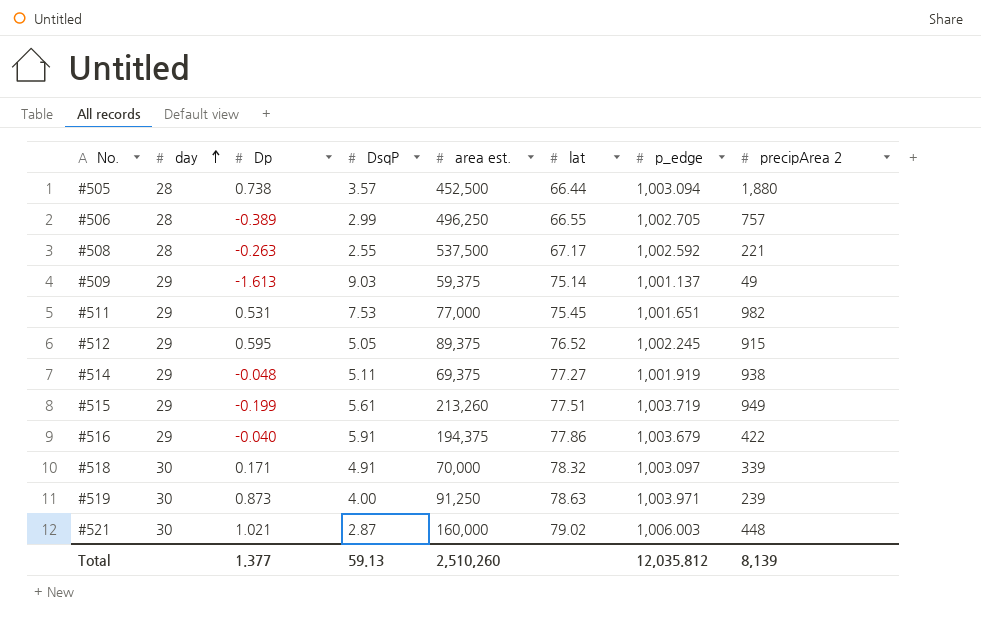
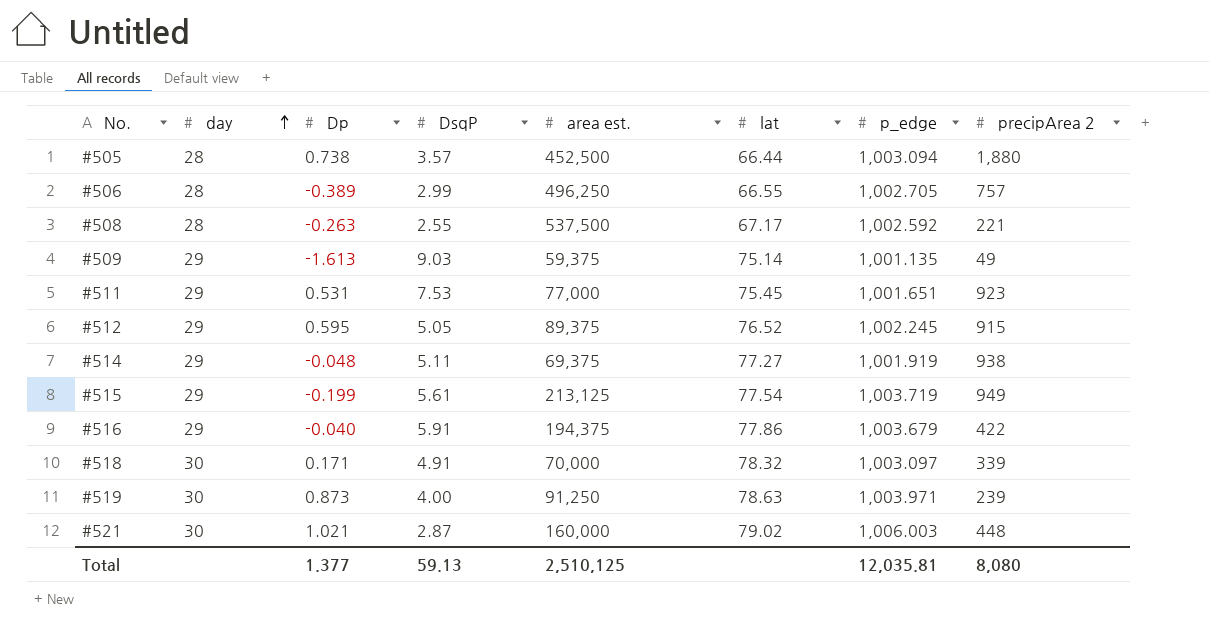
#509 | p_edge: 1,001.137 -> 1,001.135
#511 | precipArea 2: 982 -> 923
#515 | area est.: 213,260 -> 213,125
#515 | lat: 77.51 -> 77.54
Total | area est.: 2,510,260 -> 2,510,125
Total | p_edge: 12,035.812 -> 12,035.81
Total | precipArea 2: 8,139 -> 8,080

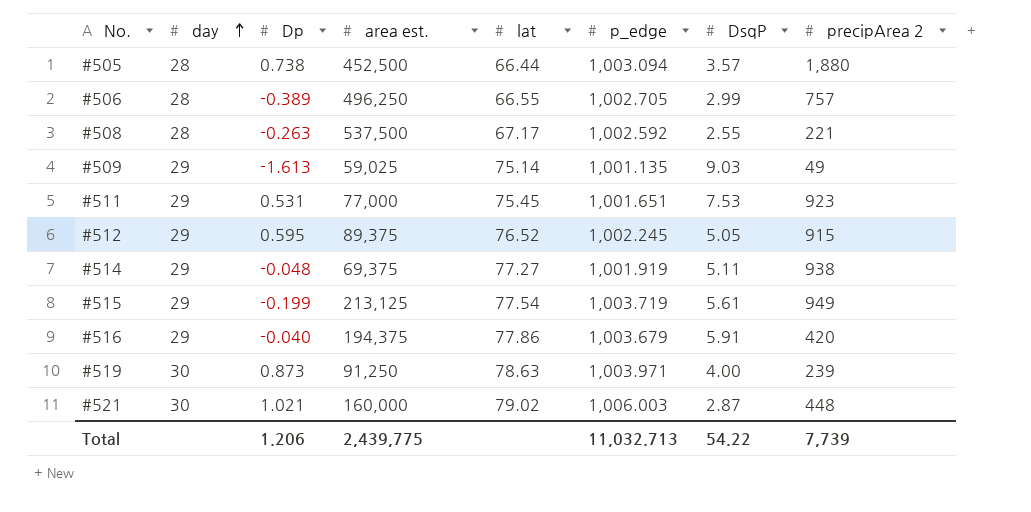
column DsqP | position: 4 -> 7
row #518: 30 | 0.171 | 4.91 | 70,000 | 78.32 | 1,003.097 | 339 -> none
#509 | area est.: 59,375 -> 59,025
#516 | precipArea 2: 422 -> 420
Total | Dp: 1.377 -> 1.206
Total | area est.: 2,510,125 -> 2,439,775
Total | p_edge: 12,035.81 -> 11,032.713
Total | DsqP: 59.13 -> 54.22
Total | precipArea 2: 8,080 -> 7,739

